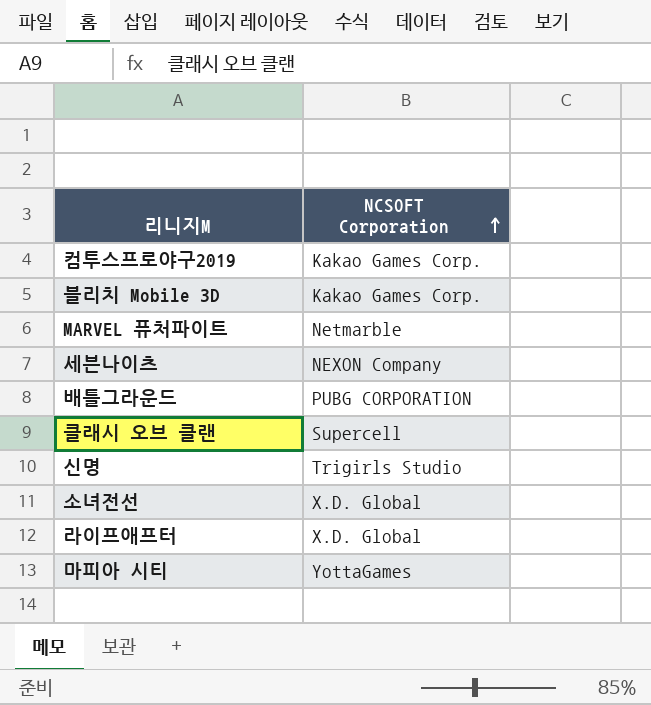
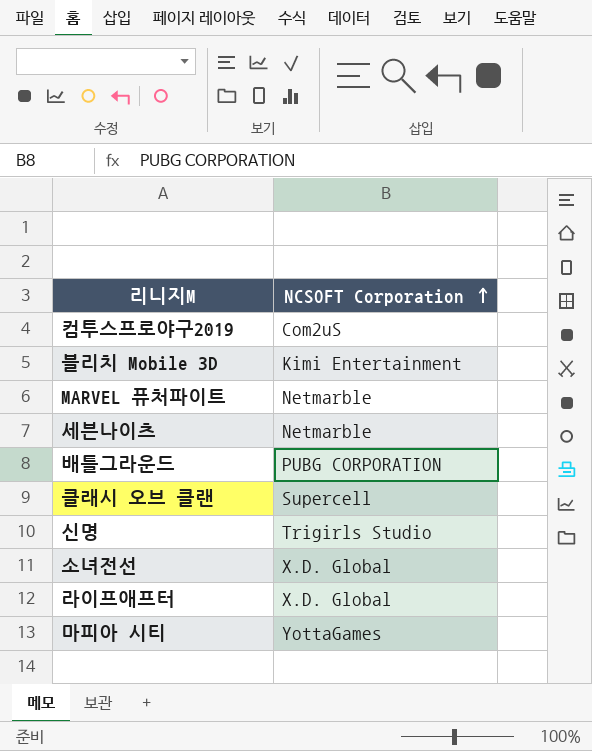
컴투스프로야구2019 | NCSOFT Corporation: Kakao Games Corp. -> Com2uS
블리치 Mobile 3D | NCSOFT Corporation: Kakao Games Corp. -> Kimi Entertainment
세븐나이츠 | NCSOFT Corporation: NEXON Company -> Netmarble

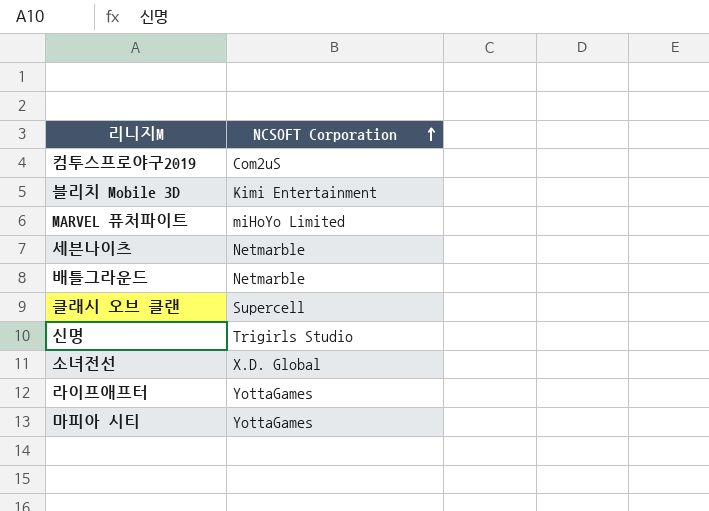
MARVEL 퓨처파이트 | NCSOFT Corporation: Netmarble -> miHoYo Limited
배틀그라운드 | NCSOFT Corporation: PUBG CORPORATION -> Netmarble
라이프애프터 | NCSOFT Corporation: X.D. Global -> YottaGames

